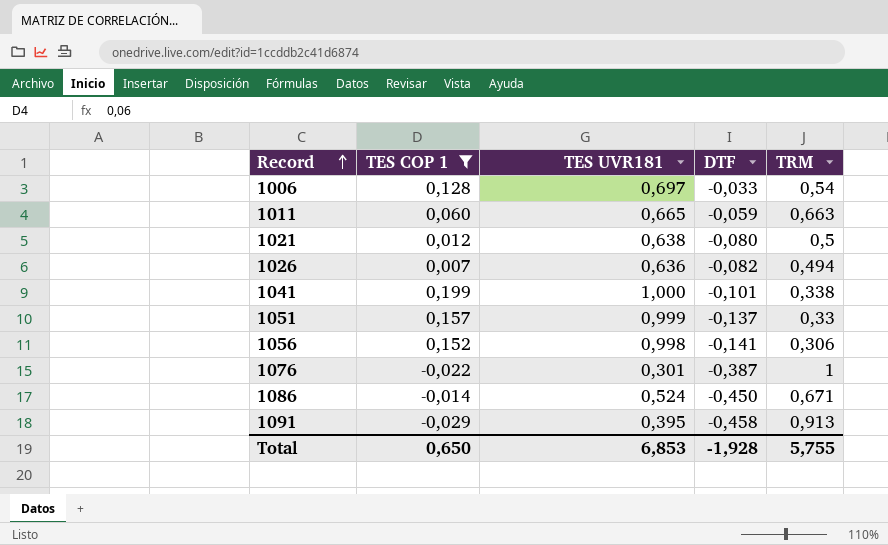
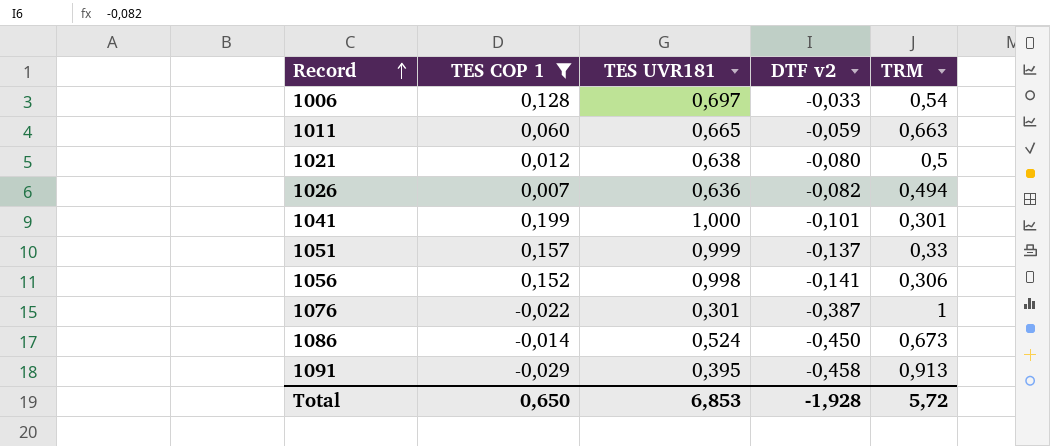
column name: DTF -> DTF v2
1041 | TRM: 0,338 -> 0,301
1086 | TRM: 0,671 -> 0,673
Total | TRM: 5,755 -> 5,72

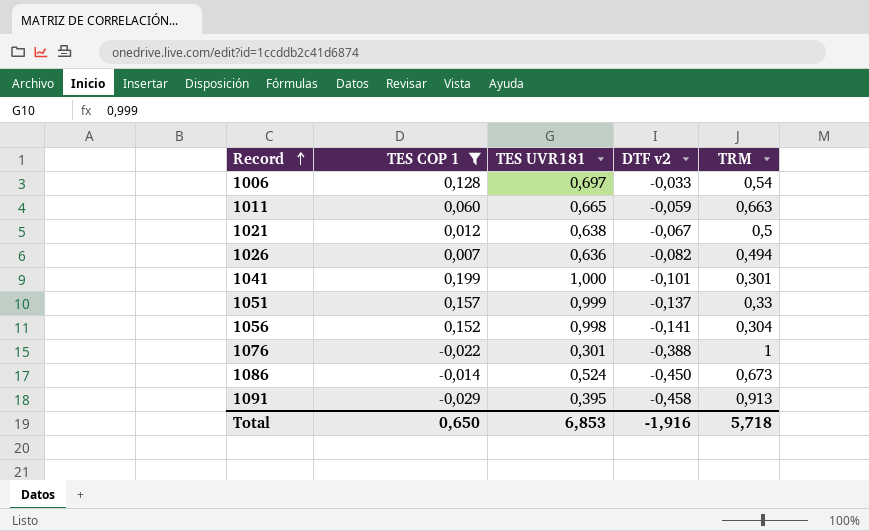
1021 | DTF v2: -0,080 -> -0,067
1056 | TRM: 0,306 -> 0,304
1076 | DTF v2: -0,387 -> -0,388
Total | DTF v2: -1,928 -> -1,916
Total | TRM: 5,72 -> 5,718

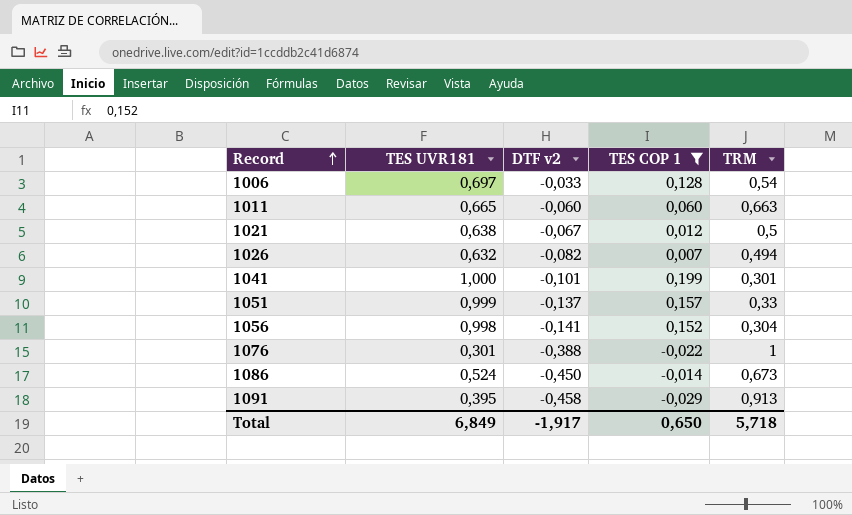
column TES COP 1 | position: 2 -> 4
1011 | DTF v2: -0,059 -> -0,060
1026 | TES UVR181: 0,636 -> 0,632
Total | TES UVR181: 6,853 -> 6,849
Total | DTF v2: -1,916 -> -1,917

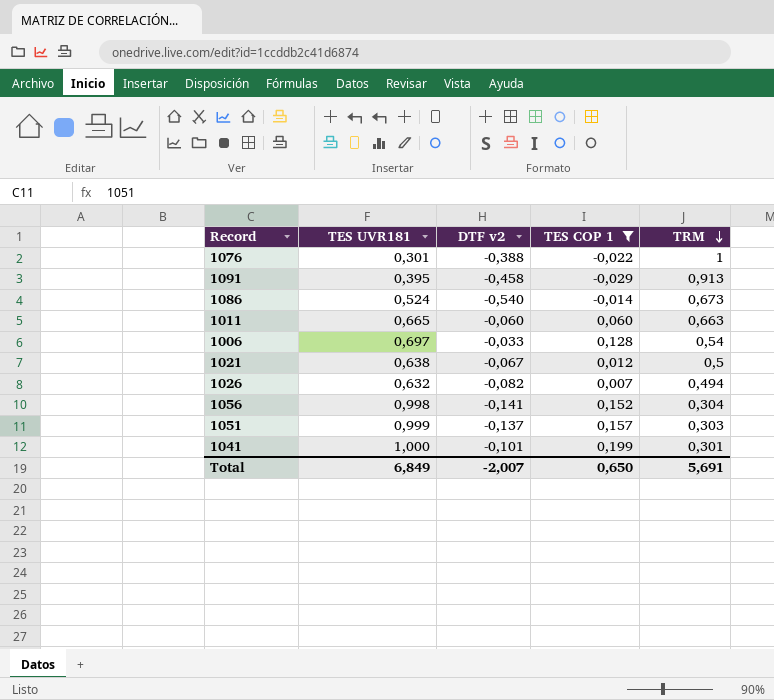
row order: Record ascending -> TRM descending
1086 | DTF v2: -0,450 -> -0,540
1051 | TRM: 0,33 -> 0,303
Total | DTF v2: -1,917 -> -2,007
Total | TRM: 5,718 -> 5,691

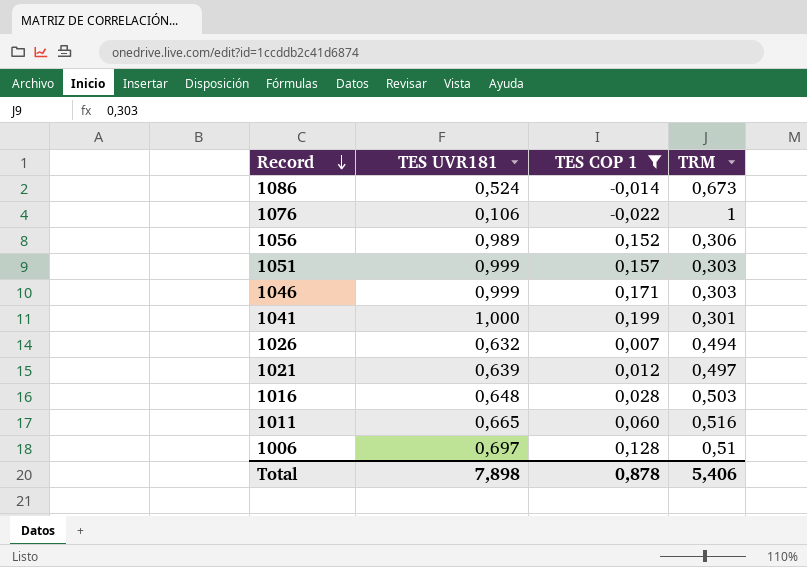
row order: TRM descending -> Record descending
column DTF v2 | position: 3 -> none
row 1091: 0,395 | -0,458 | -0,029 | 0,913 -> none
1076 | TES UVR181: 0,301 -> 0,106
1056 | TES UVR181: 0,998 -> 0,989
1056 | TRM: 0,304 -> 0,306
row 1046: none -> 0,999 | 0,171 | 0,303
1021 | TES UVR181: 0,638 -> 0,639
1021 | TRM: 0,5 -> 0,497
row 1016: none -> 0,648 | 0,028 | 0,503
1011 | TRM: 0,663 -> 0,516
1006 | TRM: 0,54 -> 0,51
Total | TES UVR181: 6,849 -> 7,898
Total | TES COP 1: 0,650 -> 0,878
Total | TRM: 5,691 -> 5,406

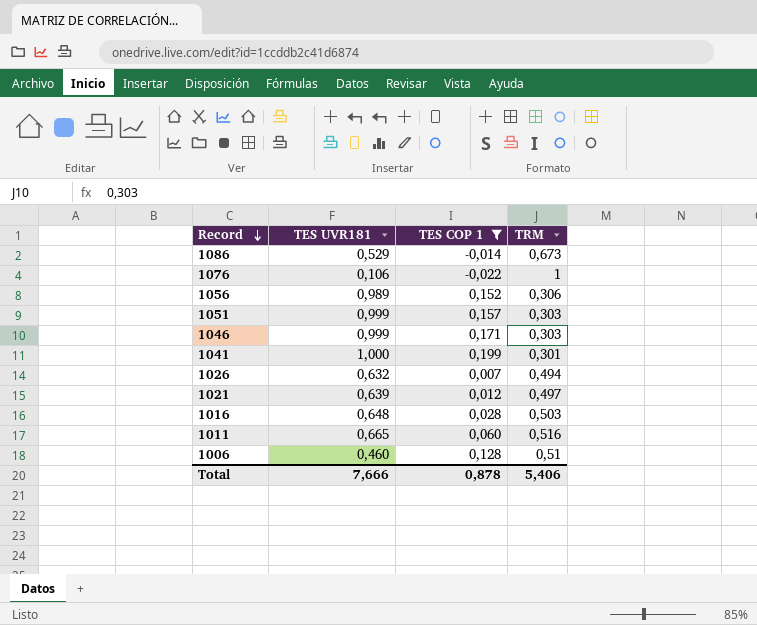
1086 | TES UVR181: 0,524 -> 0,529
1006 | TES UVR181: 0,697 -> 0,460
Total | TES UVR181: 7,898 -> 7,666

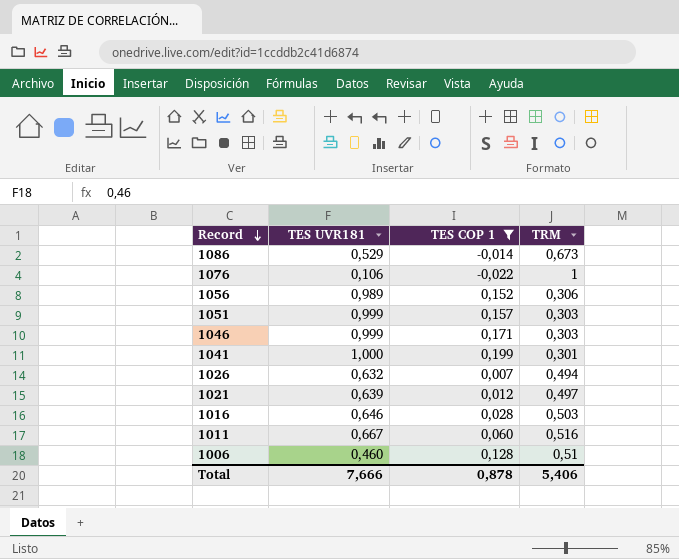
1016 | TES UVR181: 0,648 -> 0,646
1011 | TES UVR181: 0,665 -> 0,667

